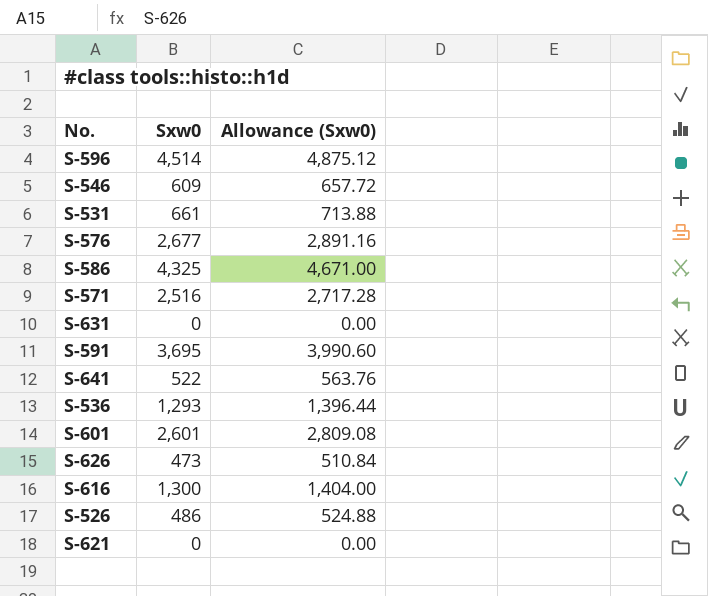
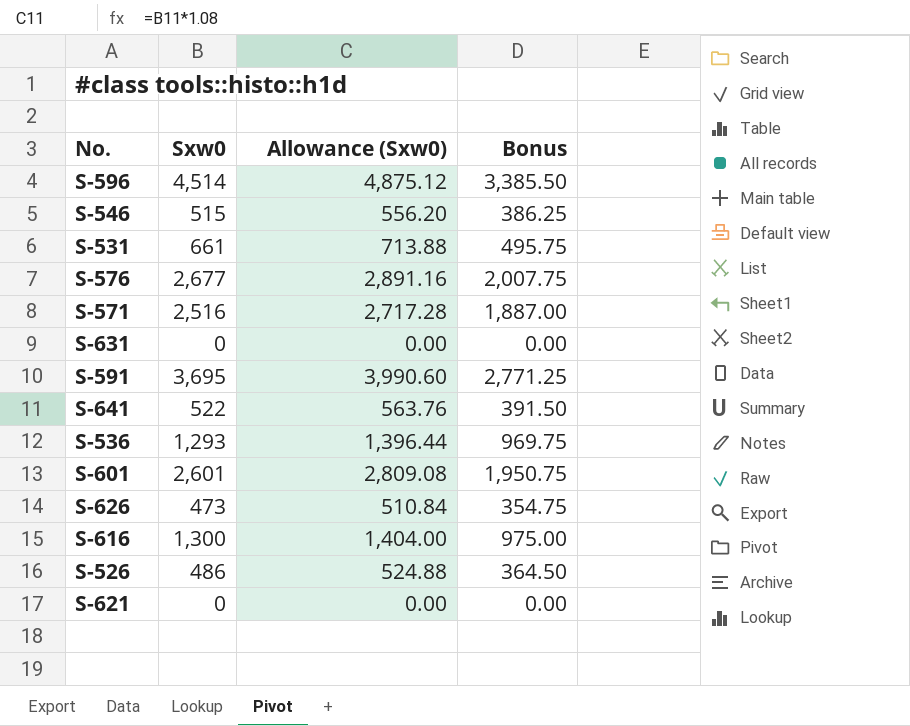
column Bonus | formula: none -> [Sxw0] * 0.75
row S-586: 4,325 | 4,671.00 -> none
S-546 | Sxw0: 609 -> 515
S-546 | Allowance (Sxw0): 657.72 -> 556.20

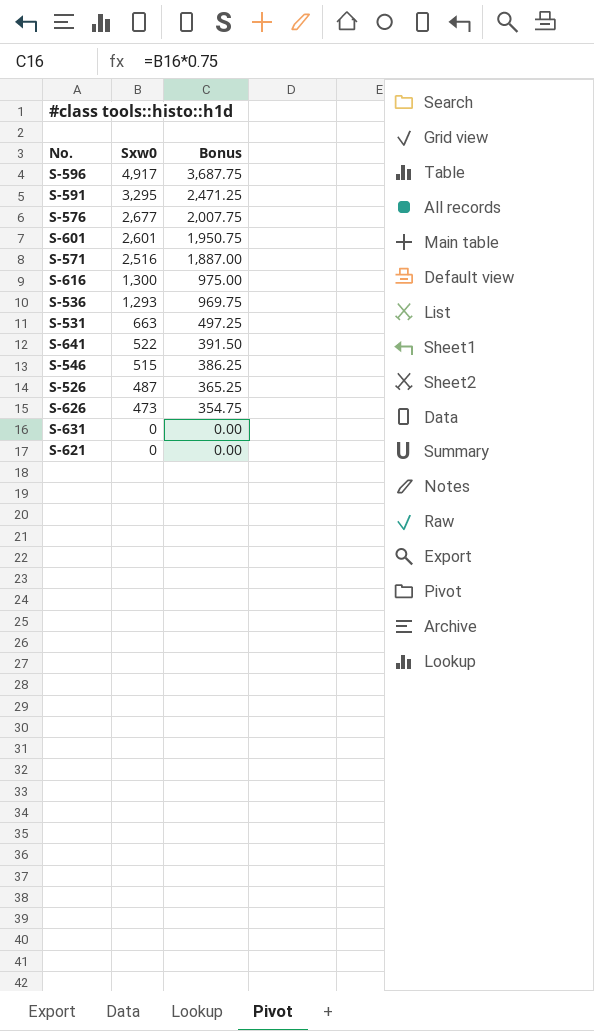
row order: none -> Sxw0 descending
column Allowance (Sxw0) | formula: [Sxw0] * 1.08 -> none
S-596 | Sxw0: 4,514 -> 4,917
S-596 | Bonus: 3,385.50 -> 3,687.75
S-591 | Sxw0: 3,695 -> 3,295
S-591 | Bonus: 2,771.25 -> 2,471.25
S-531 | Sxw0: 661 -> 663
S-531 | Bonus: 495.75 -> 497.25
S-526 | Sxw0: 486 -> 487
S-526 | Bonus: 364.50 -> 365.25

